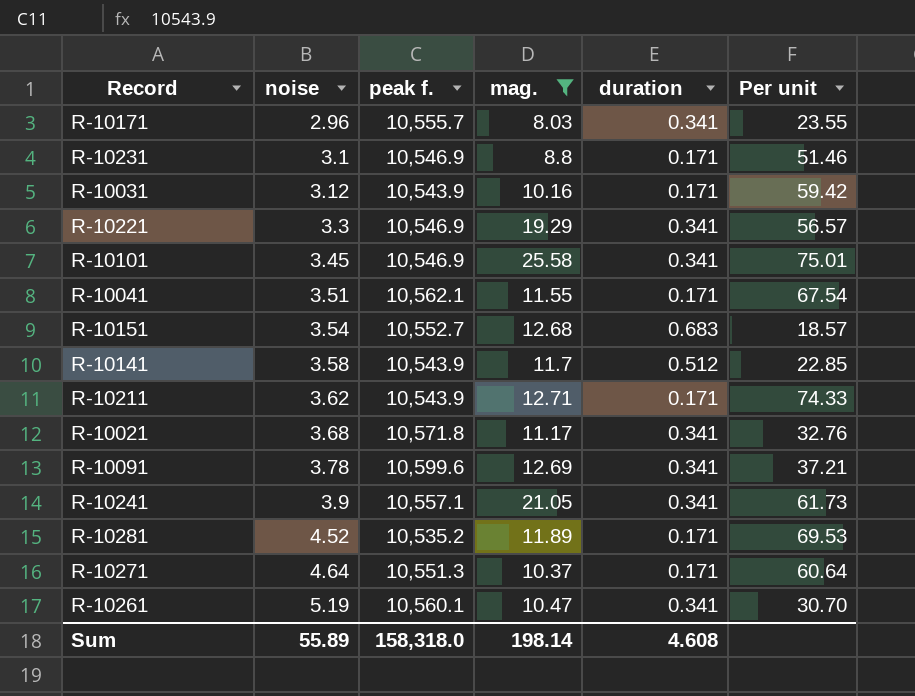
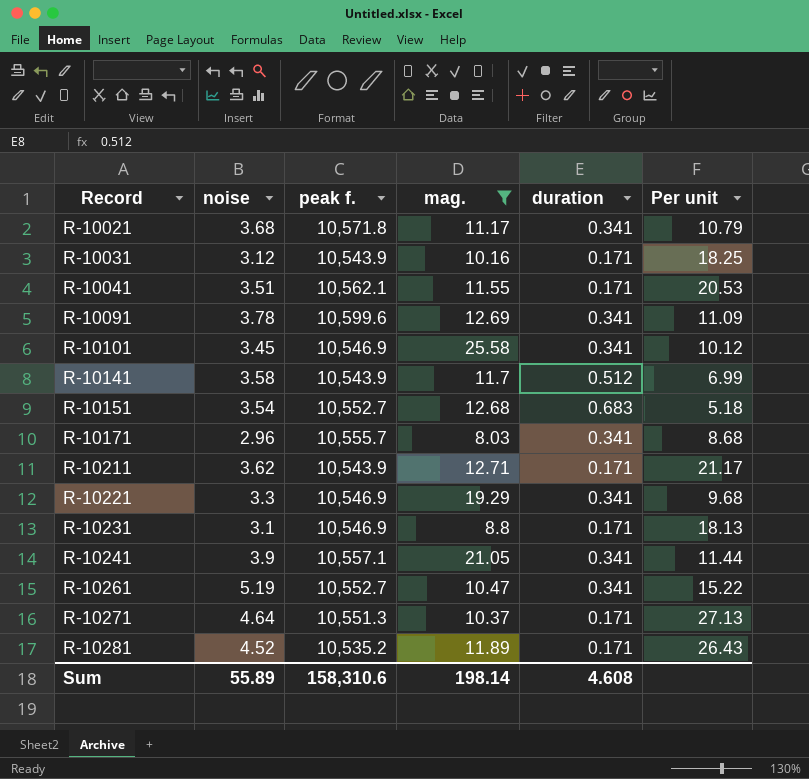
row order: noise ascending -> Record ascending
column Per unit | formula: [mag.] / [duration] -> [noise] / [duration]
R-10261 | peak f.: 10,560.1 -> 10,552.7
Sum | peak f.: 158,318.0 -> 158,310.6

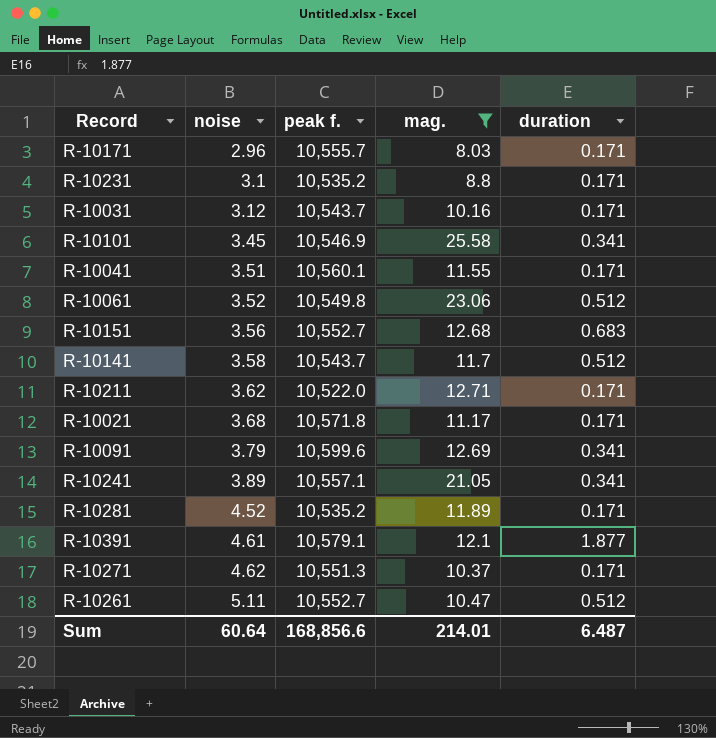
row order: Record ascending -> noise ascending
column Per unit | formula: [noise] / [duration] -> none
row R-10221: 3.3 | 10,546.9 | 19.29 | 0.341 | 9.68 -> none
R-10171 | duration: 0.341 -> 0.171
R-10231 | peak f.: 10,546.9 -> 10,535.2
R-10031 | peak f.: 10,543.9 -> 10,543.7
R-10041 | peak f.: 10,562.1 -> 10,560.1
row R-10061: none -> 3.52 | 10,549.8 | 23.06 | 0.512
R-10151 | noise: 3.54 -> 3.56
R-10141 | peak f.: 10,543.9 -> 10,543.7
R-10211 | peak f.: 10,543.9 -> 10,522.0
R-10021 | duration: 0.341 -> 0.171
R-10091 | noise: 3.78 -> 3.79
R-10241 | noise: 3.9 -> 3.89
row R-10391: none -> 4.61 | 10,579.1 | 12.1 | 1.877
R-10271 | noise: 4.64 -> 4.62
R-10261 | noise: 5.19 -> 5.11
R-10261 | duration: 0.341 -> 0.512
Sum | noise: 55.89 -> 60.64
Sum | peak f.: 158,310.6 -> 168,856.6
Sum | mag.: 198.14 -> 214.01
Sum | duration: 4.608 -> 6.487

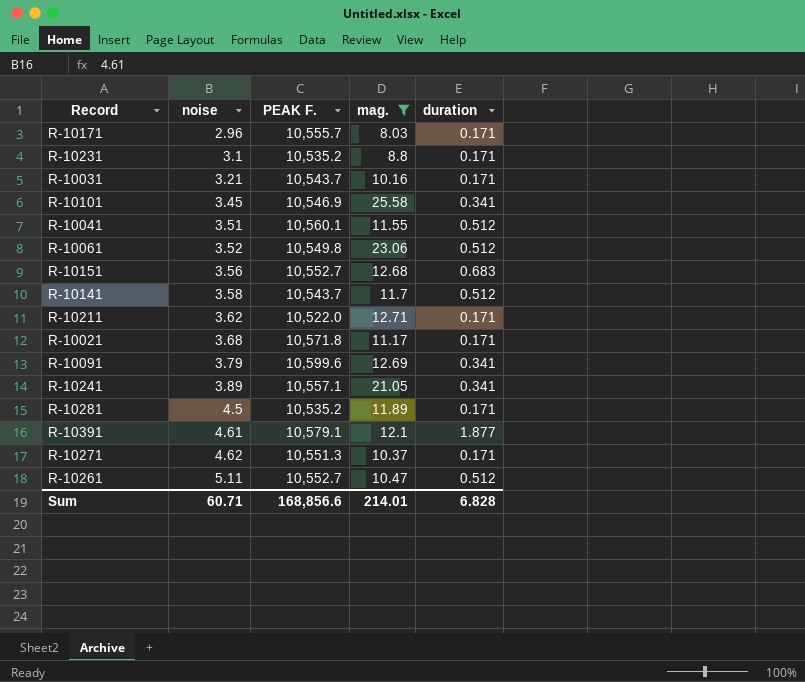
column name: peak f. -> PEAK F.
R-10031 | noise: 3.12 -> 3.21
R-10041 | duration: 0.171 -> 0.512
R-10281 | noise: 4.52 -> 4.5
Sum | noise: 60.64 -> 60.71
Sum | duration: 6.487 -> 6.828

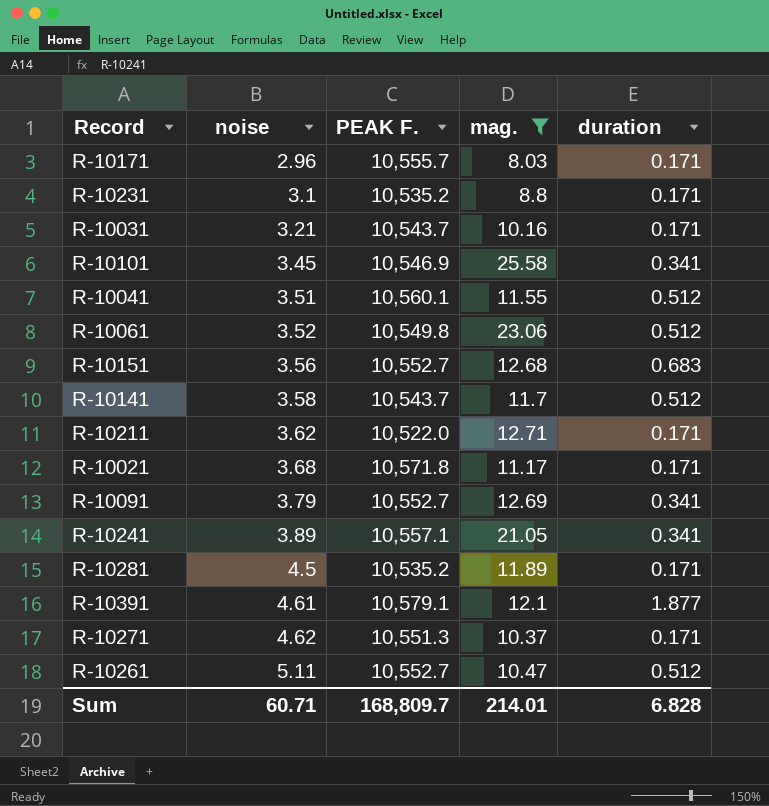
R-10091 | PEAK F.: 10,599.6 -> 10,552.7
Sum | PEAK F.: 168,856.6 -> 168,809.7

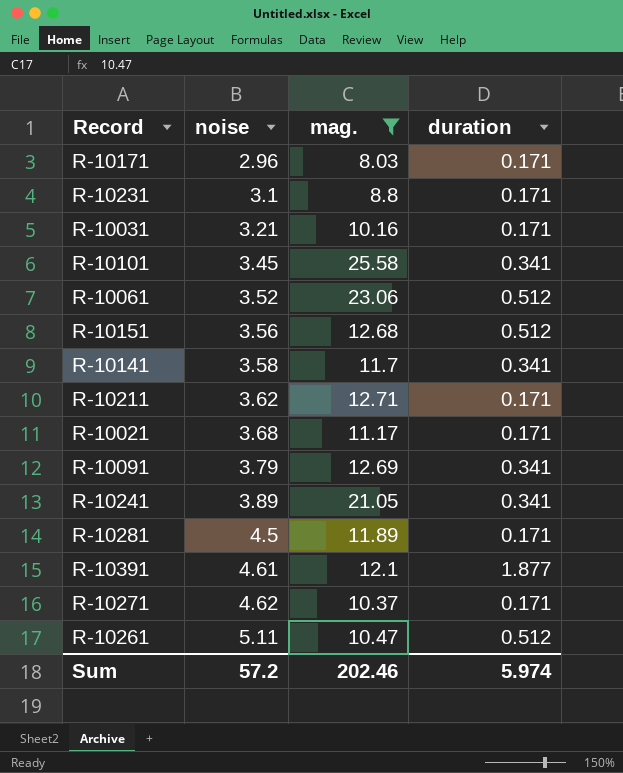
column PEAK F. | position: 3 -> none
row R-10041: 3.51 | 10,560.1 | 11.55 | 0.512 -> none
R-10151 | duration: 0.683 -> 0.512
R-10141 | duration: 0.512 -> 0.341
Sum | noise: 60.71 -> 57.2
Sum | mag.: 214.01 -> 202.46
Sum | duration: 6.828 -> 5.974

